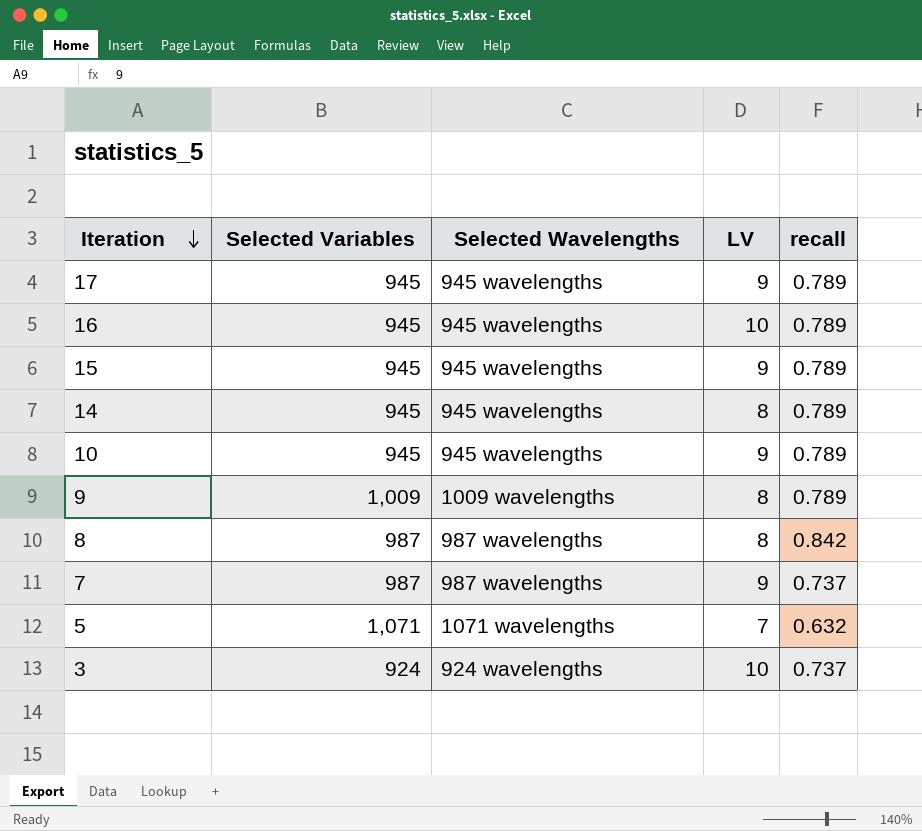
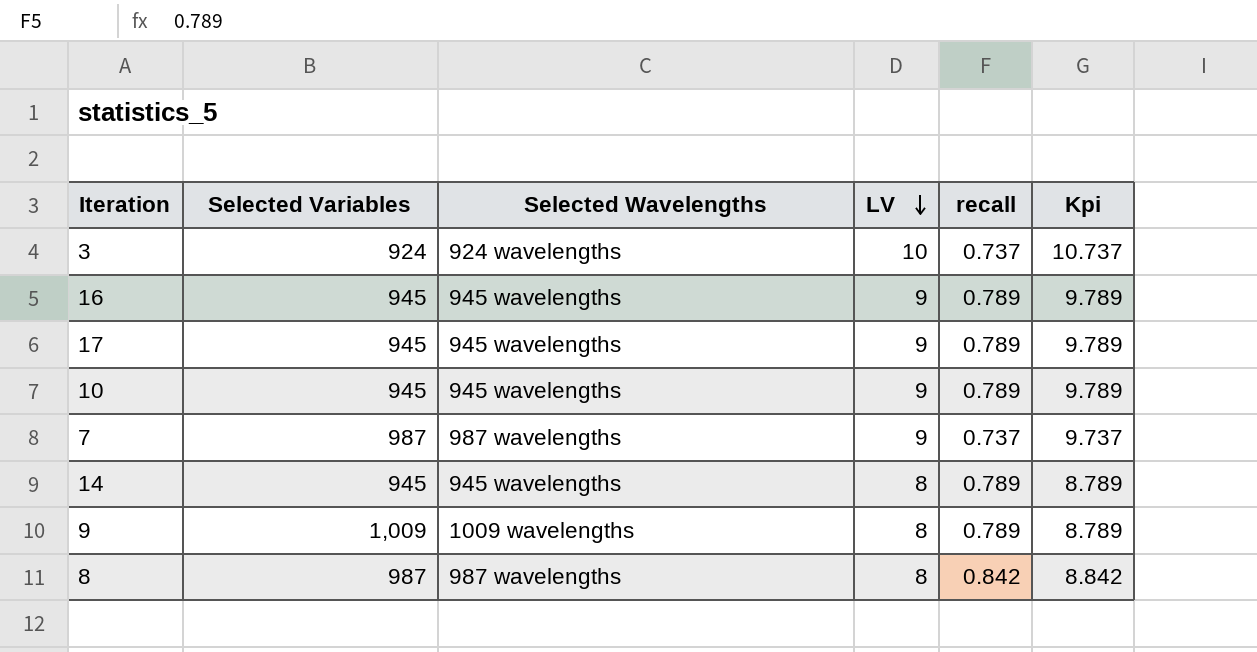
row order: Iteration descending -> LV descending
column Kpi | formula: none -> [LV] + [recall]
row 15: 945 | 945 wavelengths | 9 | 0.789 -> none
row 5: 1,071 | 1071 wavelengths | 7 | 0.632 -> none
16 | LV: 10 -> 9

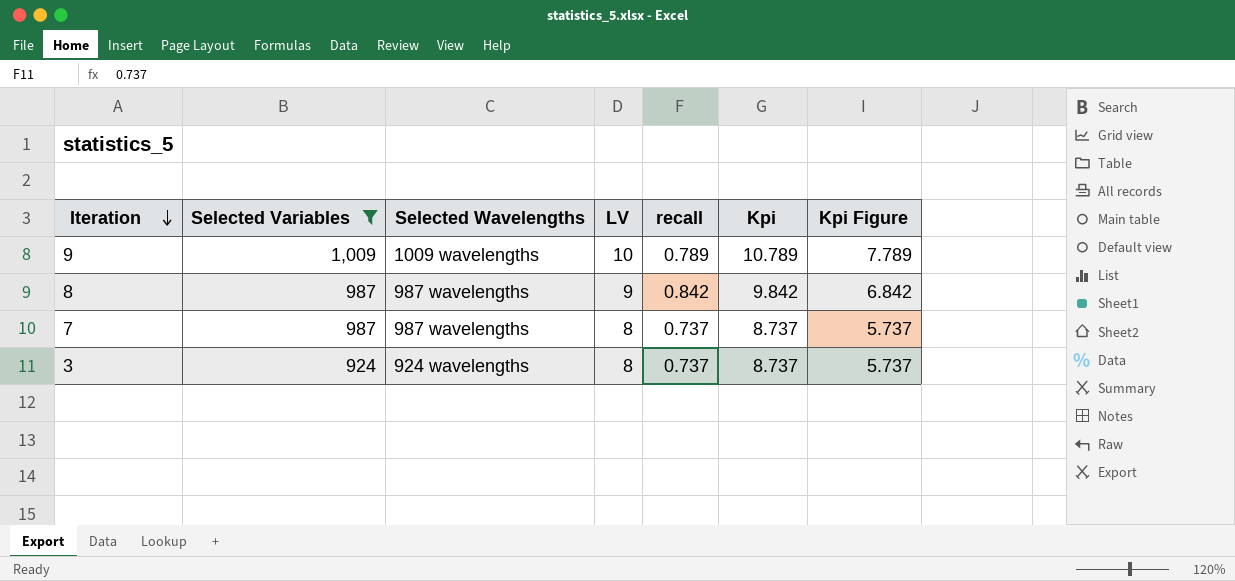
filter: none -> Selected Variables != 945
row order: LV descending -> Iteration descending
column Kpi Figure | formula: none -> [Kpi] - 3
9 | LV: 8 -> 10
9 | Kpi: 8.789 -> 10.789
8 | LV: 8 -> 9
8 | Kpi: 8.842 -> 9.842
7 | LV: 9 -> 8
7 | Kpi: 9.737 -> 8.737
3 | LV: 10 -> 8
3 | Kpi: 10.737 -> 8.737

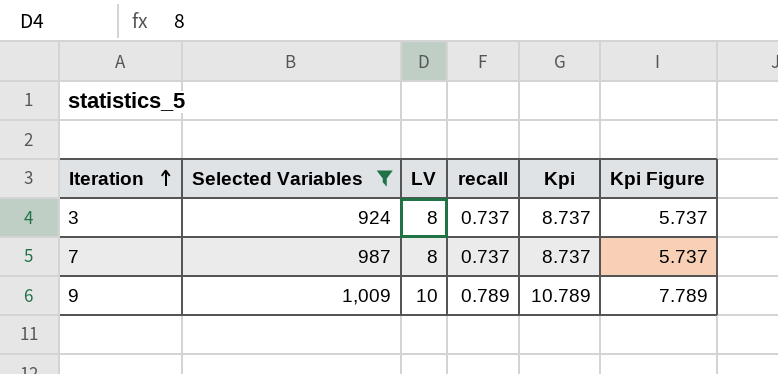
row order: Iteration descending -> Iteration ascending
column Selected Wavelengths | position: 3 -> none
row 8: 987 | 987 wavelengths | 9 | 0.842 | 9.842 | 6.842 -> none

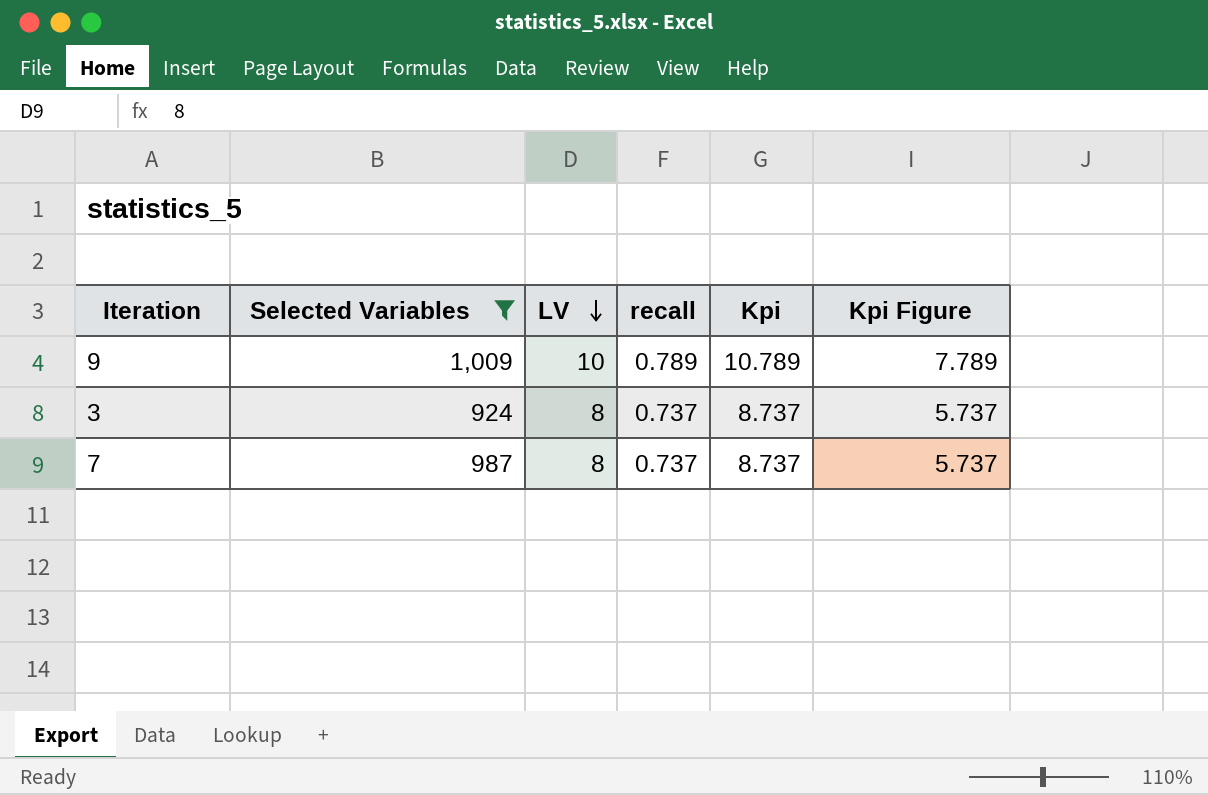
row order: Iteration ascending -> LV descending

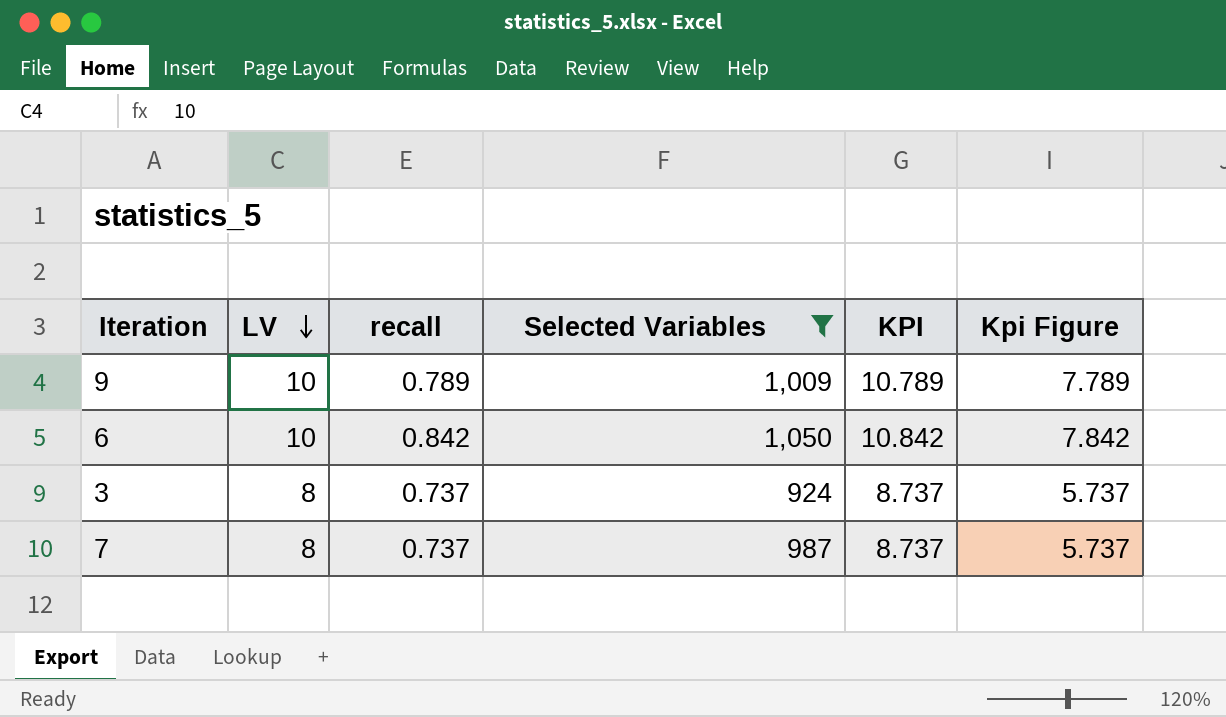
column Selected Variables | position: 2 -> 4
column name: Kpi -> KPI
row 6: none -> 10 | 0.842 | 1,050 | 10.842 | 7.842

